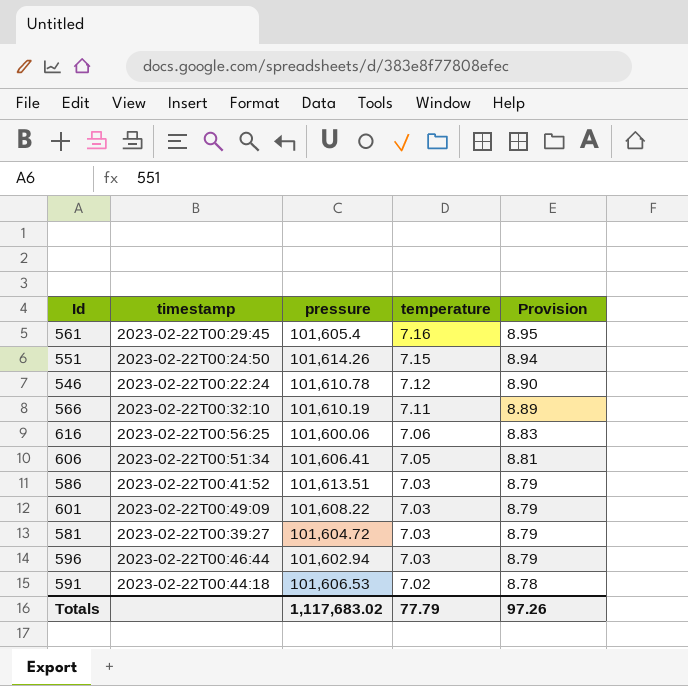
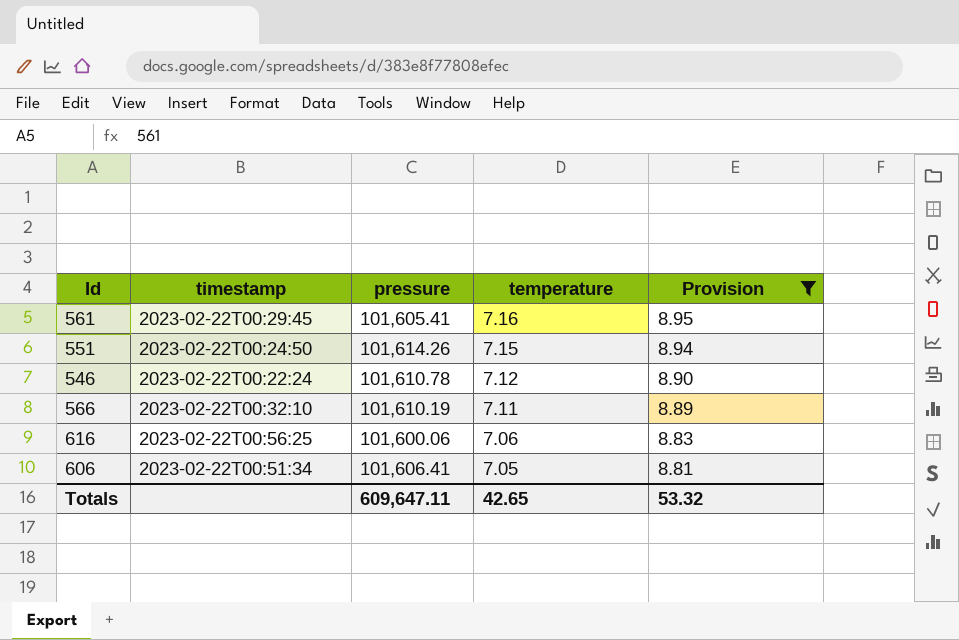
filter: none -> Provision >= 8.81
561 | pressure: 101,605.4 -> 101,605.41
Totals | pressure: 1,117,683.02 -> 609,647.11
Totals | temperature: 77.79 -> 42.65
Totals | Provision: 97.26 -> 53.32

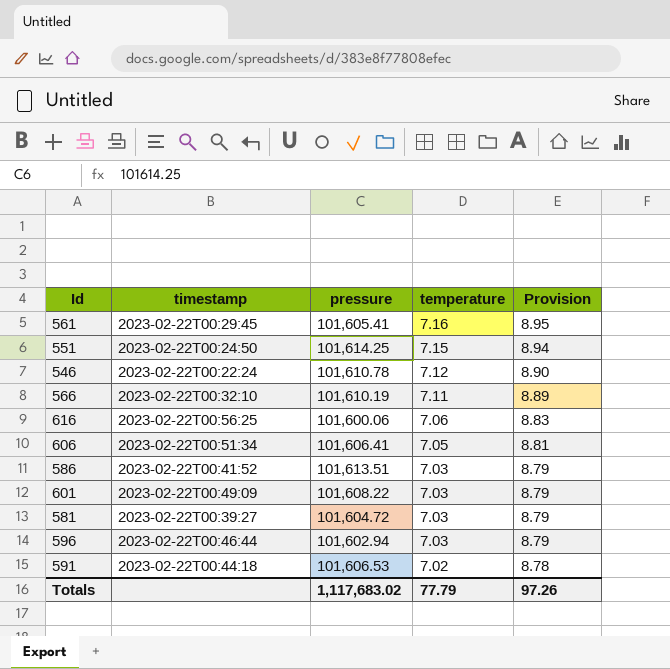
filter: Provision >= 8.81 -> none
551 | pressure: 101,614.26 -> 101,614.25
Totals | pressure: 609,647.11 -> 1,117,683.02
Totals | temperature: 42.65 -> 77.79
Totals | Provision: 53.32 -> 97.26

